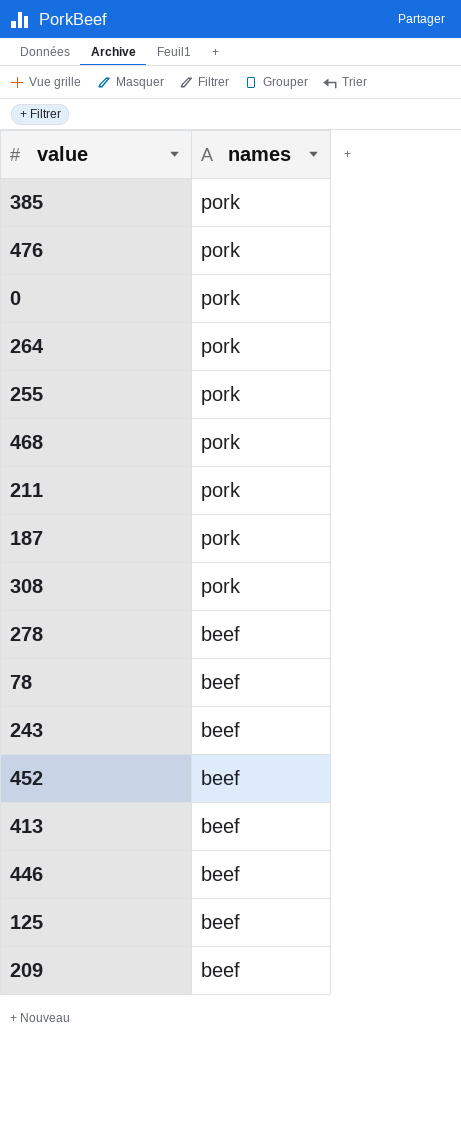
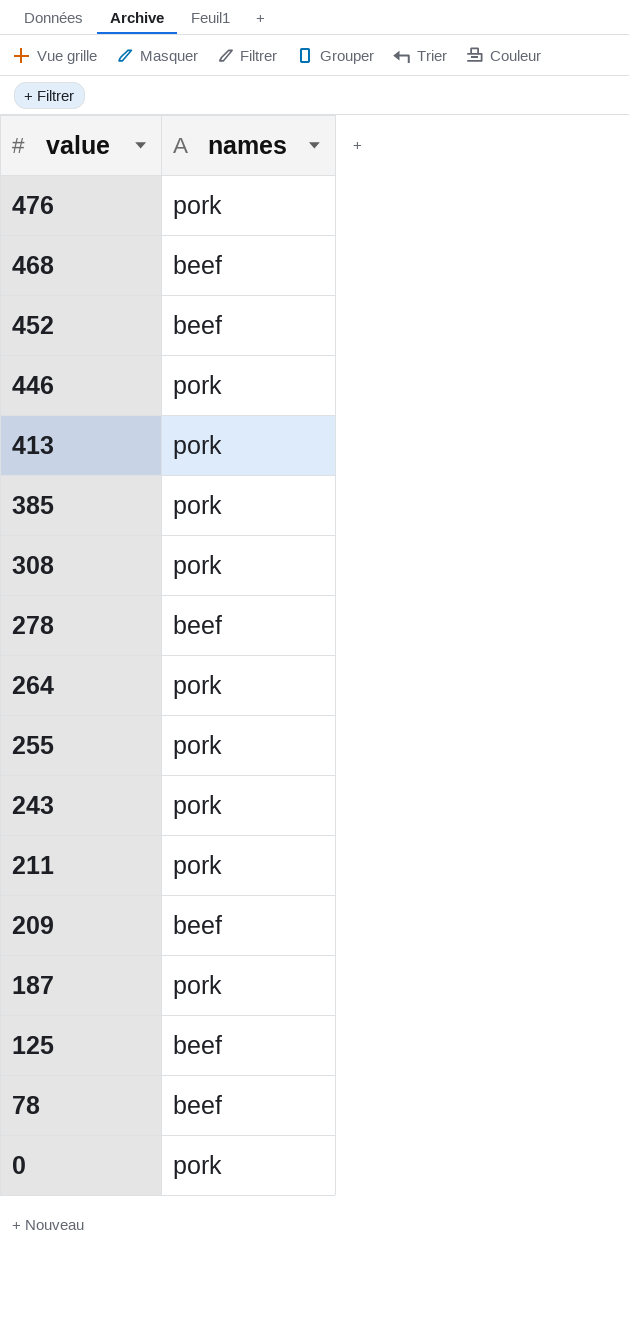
row order: names descending -> value descending
468 | names: pork -> beef
446 | names: beef -> pork
413 | names: beef -> pork
243 | names: beef -> pork

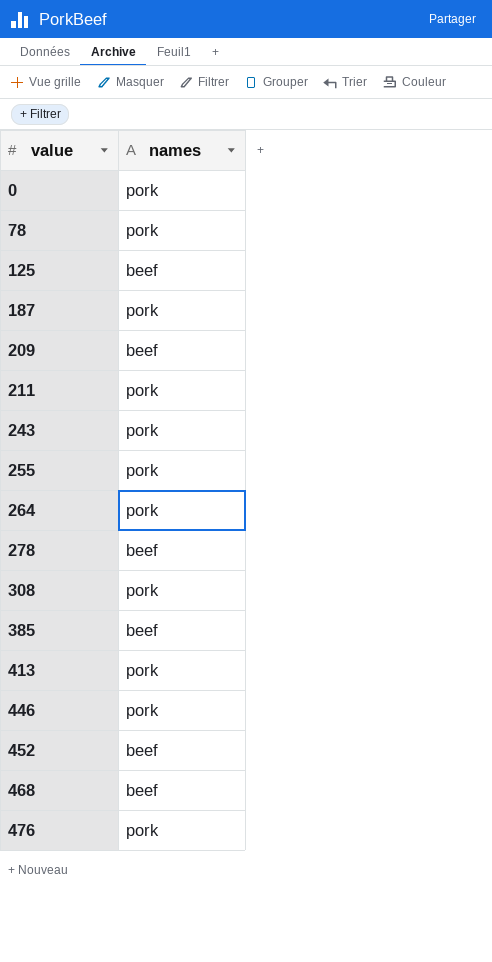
row order: value descending -> value ascending
78 | names: beef -> pork
385 | names: pork -> beef

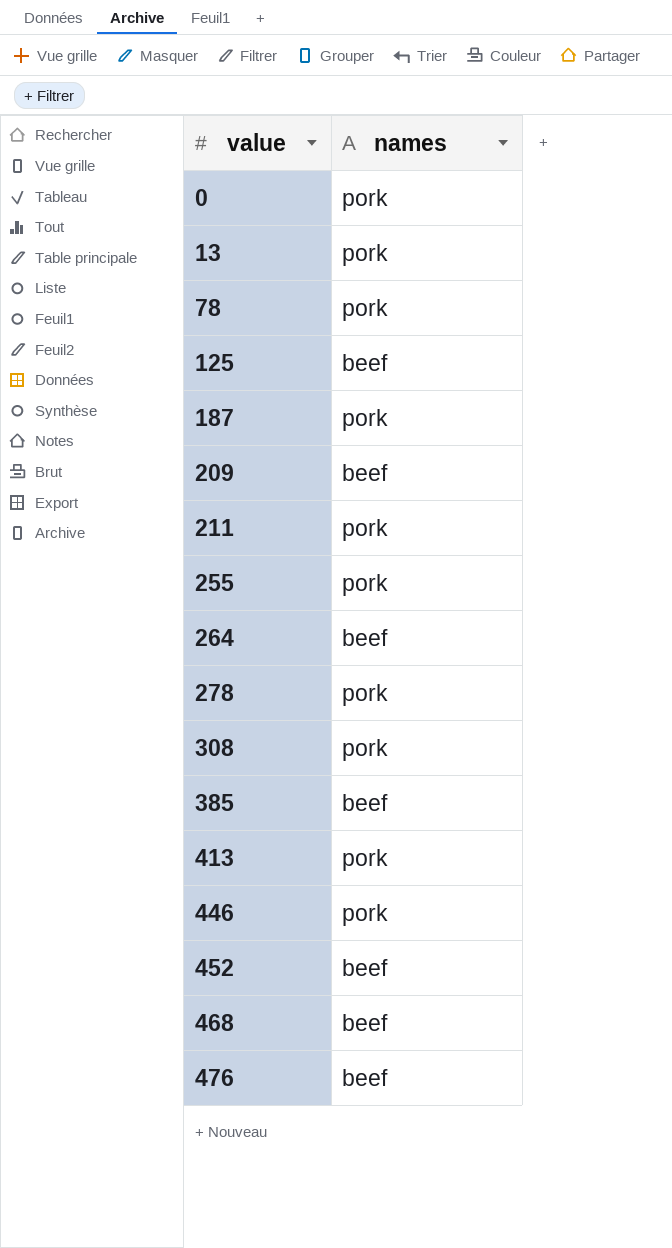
row 243: pork -> none
row 13: none -> pork
264 | names: pork -> beef
278 | names: beef -> pork
476 | names: pork -> beef

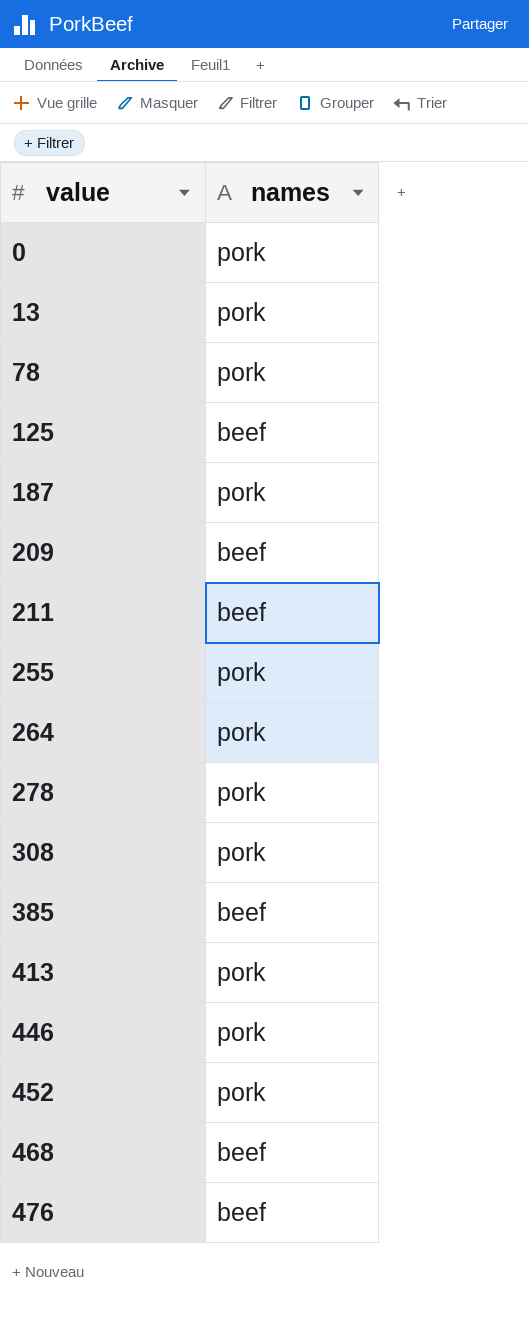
211 | names: pork -> beef
264 | names: beef -> pork
452 | names: beef -> pork

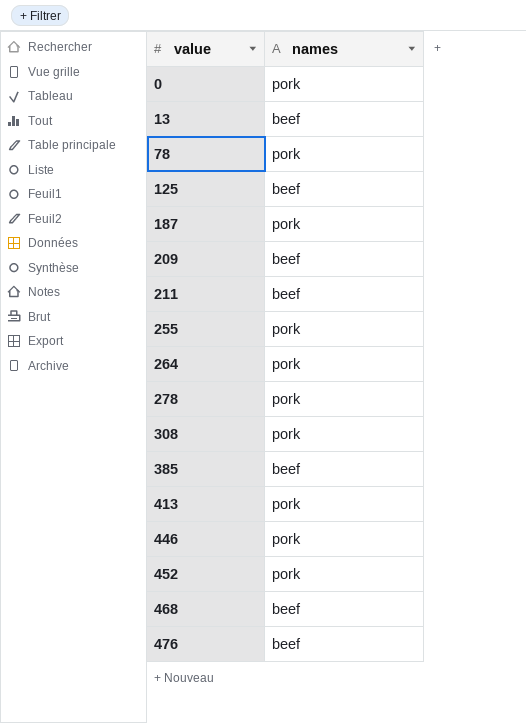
13 | names: pork -> beef

